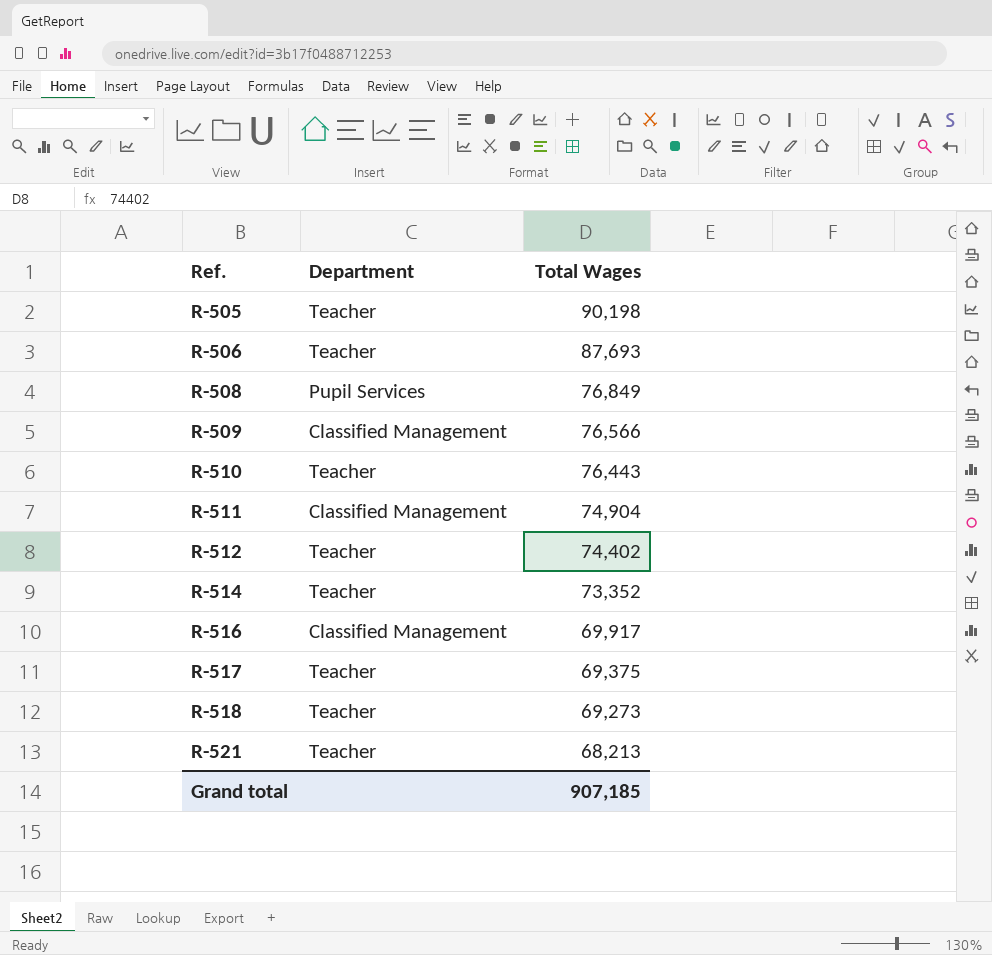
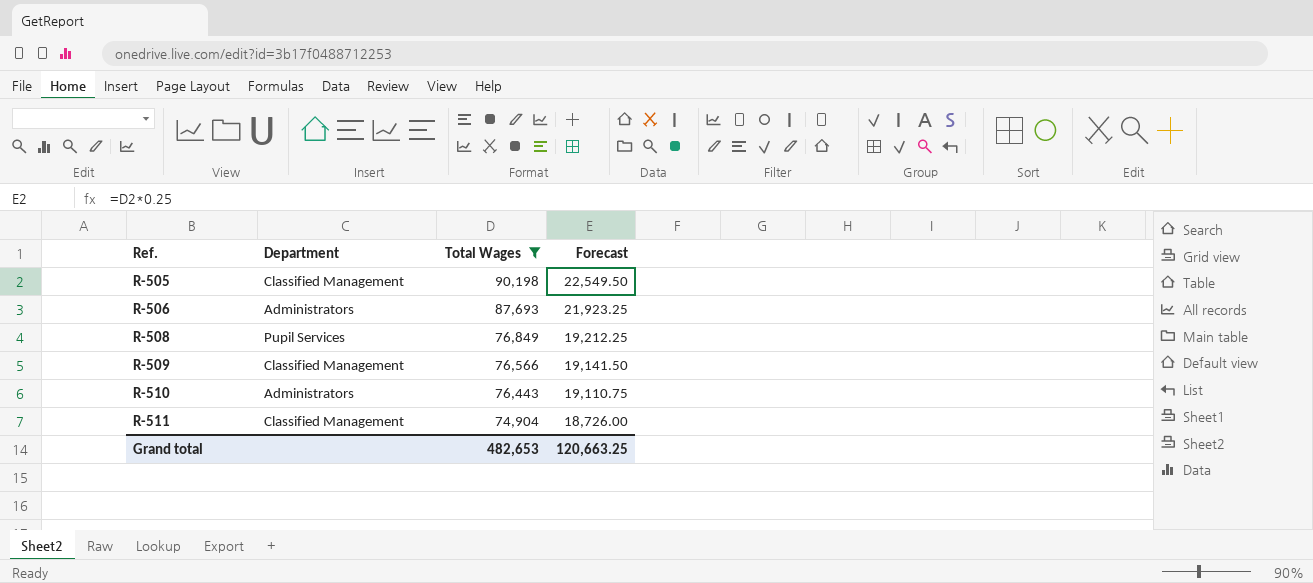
filter: none -> Total Wages >= 74,904
column Forecast | formula: none -> [Total Wages] * 0.25
R-505 | Department: Teacher -> Classified Management
R-506 | Department: Teacher -> Administrators
R-510 | Department: Teacher -> Administrators
Grand total | Total Wages: 907,185 -> 482,653

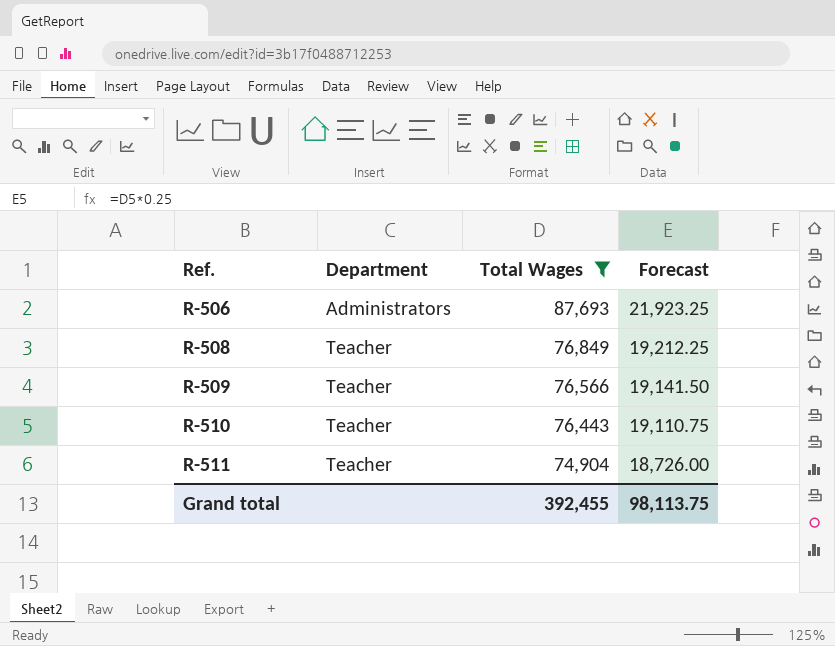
row R-505: Classified Management | 90,198 | 22,549.50 -> none
R-508 | Department: Pupil Services -> Teacher
R-509 | Department: Classified Management -> Teacher
R-510 | Department: Administrators -> Teacher
R-511 | Department: Classified Management -> Teacher
Grand total | Total Wages: 482,653 -> 392,455
Grand total | Forecast: 120,663.25 -> 98,113.75

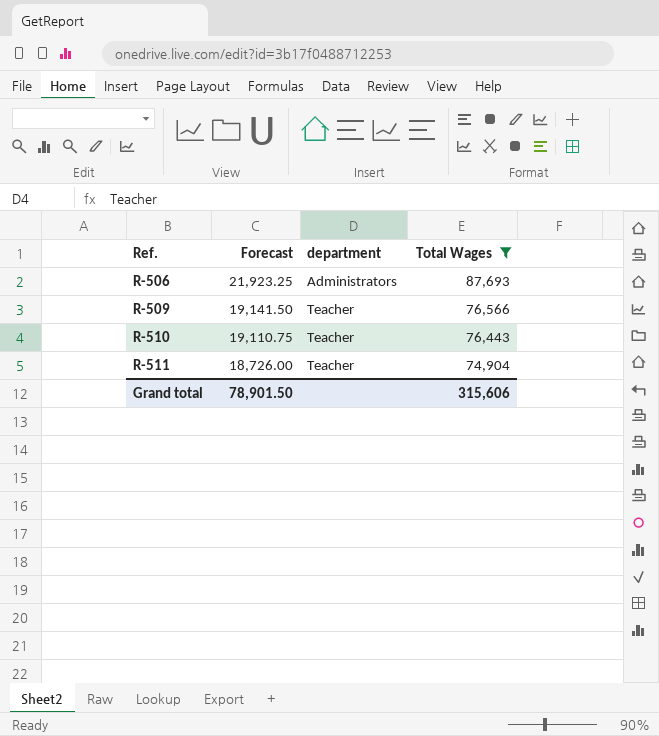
column Forecast | position: 4 -> 2
column name: Department -> department
row R-508: Teacher | 76,849 | 19,212.25 -> none
Grand total | Forecast: 98,113.75 -> 78,901.50
Grand total | Total Wages: 392,455 -> 315,606

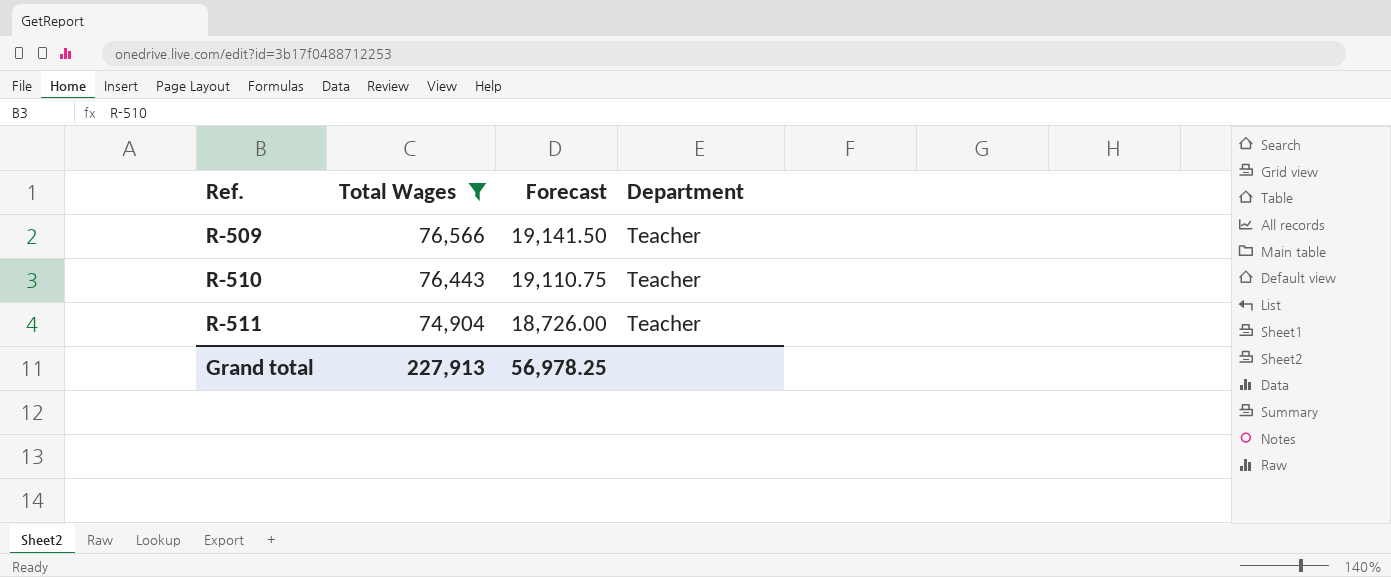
column Total Wages | position: 4 -> 2
column name: department -> Department
row R-506: 21,923.25 | Administrators | 87,693 -> none
Grand total | Total Wages: 315,606 -> 227,913
Grand total | Forecast: 78,901.50 -> 56,978.25

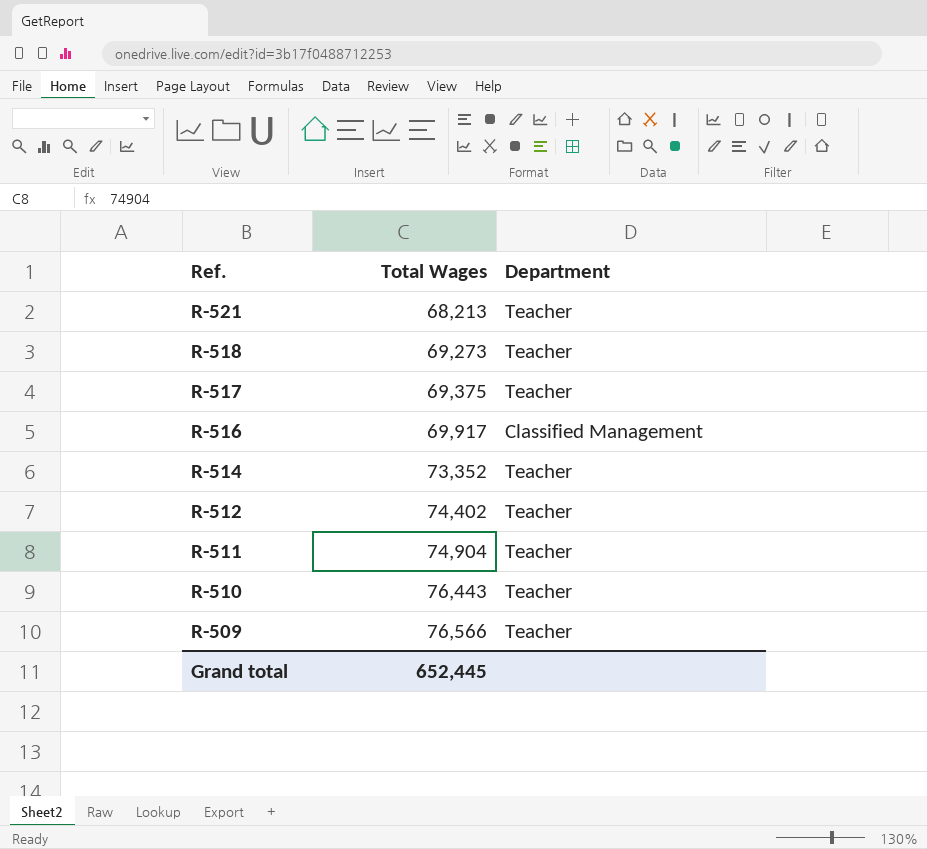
filter: Total Wages >= 74,904 -> none
row order: Ref. ascending -> Ref. descending
column Forecast | formula: [Total Wages] * 0.25 -> none
Grand total | Total Wages: 227,913 -> 652,445

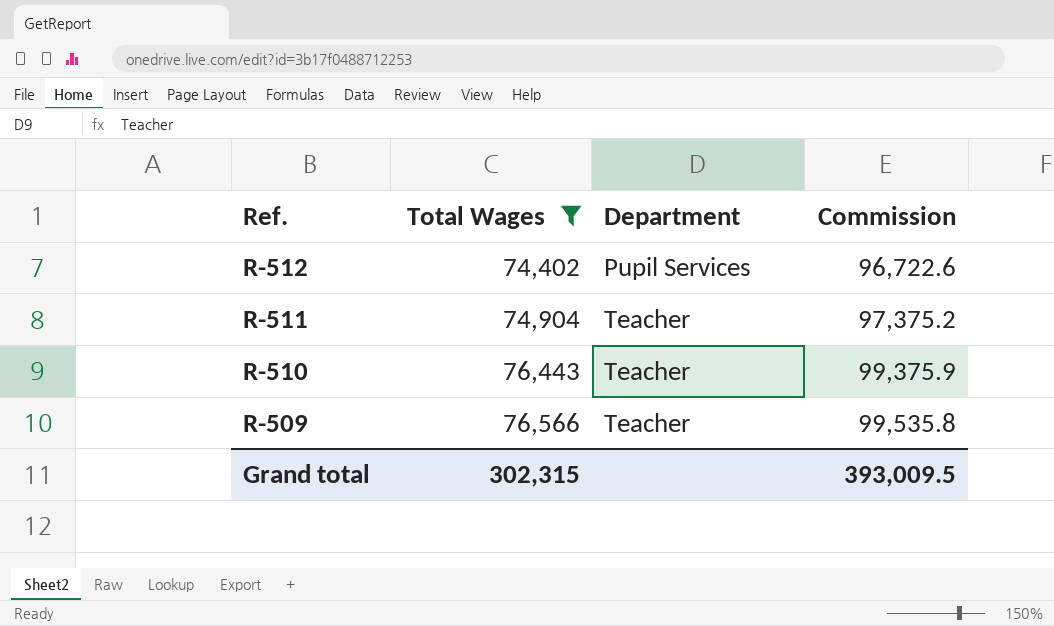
filter: none -> Total Wages >= 74,402
column Commission | formula: none -> [Total Wages] * 1.3
R-512 | Department: Teacher -> Pupil Services
Grand total | Total Wages: 652,445 -> 302,315

